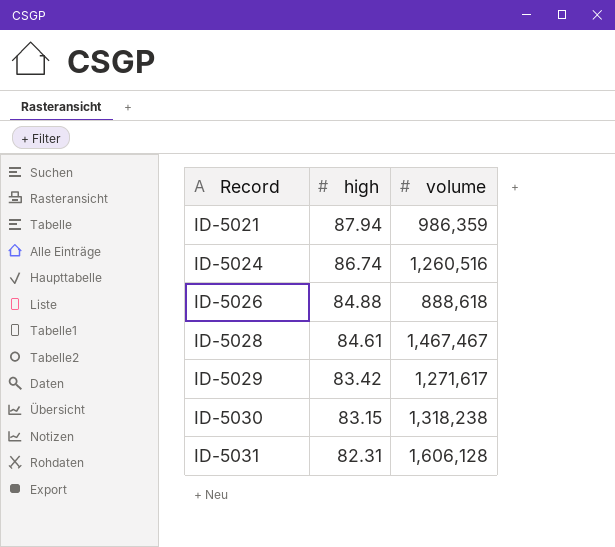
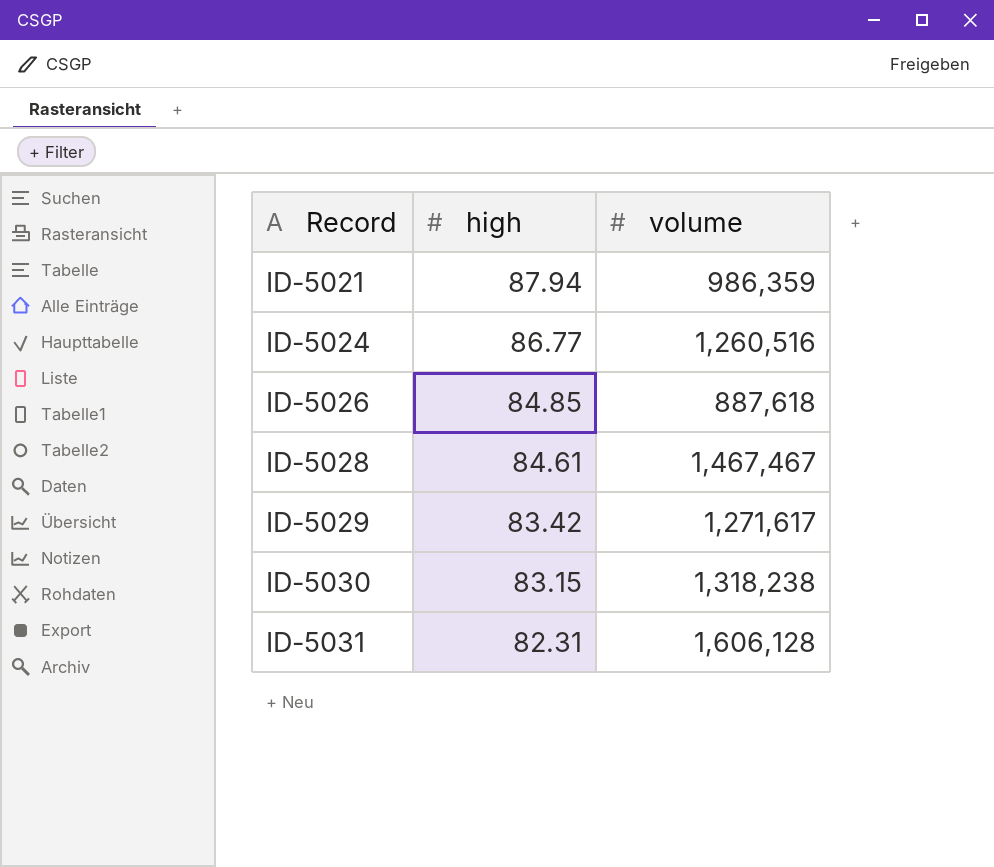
ID-5024 | high: 86.74 -> 86.77
ID-5026 | high: 84.88 -> 84.85
ID-5026 | volume: 888,618 -> 887,618

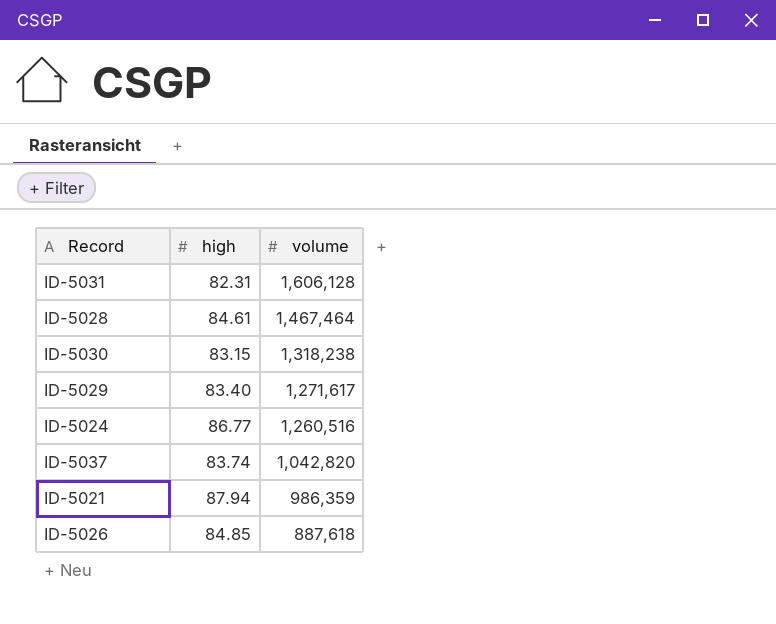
row order: Record ascending -> volume descending
ID-5028 | volume: 1,467,467 -> 1,467,464
ID-5029 | high: 83.42 -> 83.40
row ID-5037: none -> 83.74 | 1,042,820

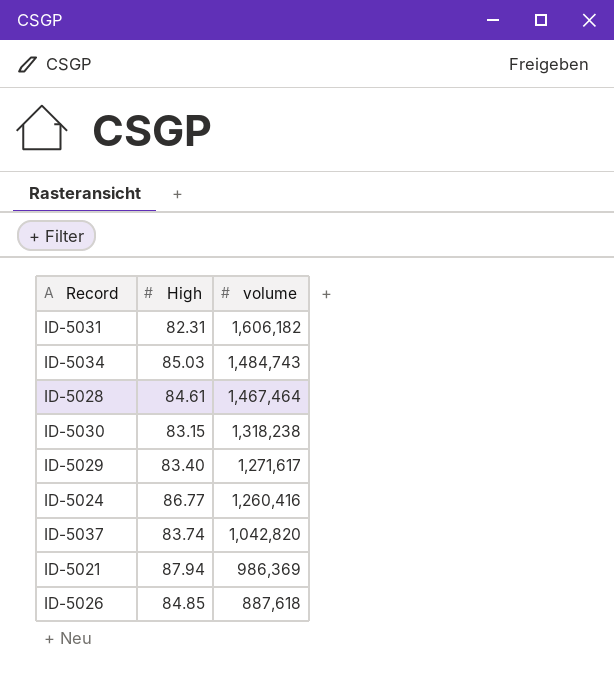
column name: high -> High
ID-5031 | volume: 1,606,128 -> 1,606,182
row ID-5034: none -> 85.03 | 1,484,743
ID-5024 | volume: 1,260,516 -> 1,260,416
ID-5021 | volume: 986,359 -> 986,369

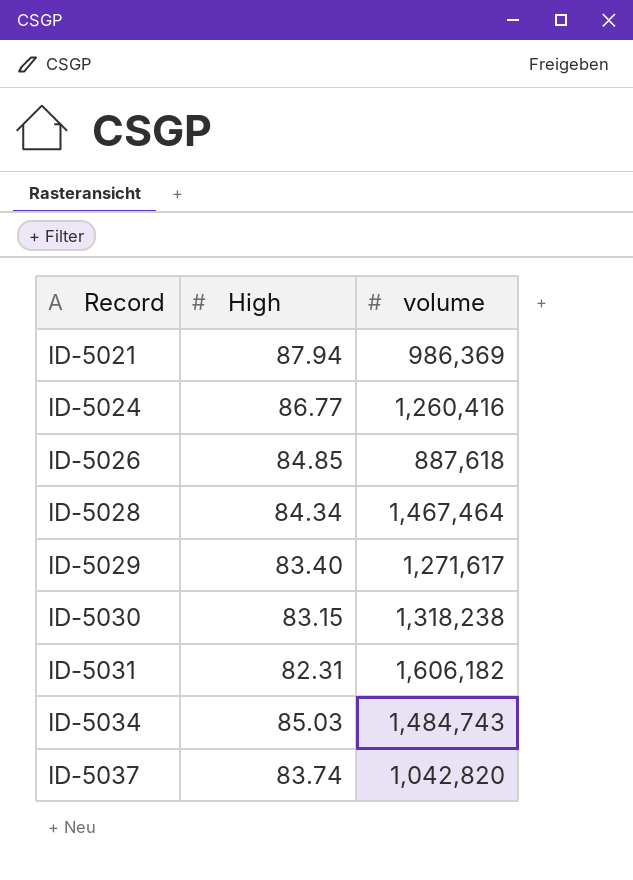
row order: volume descending -> Record ascending
ID-5028 | High: 84.61 -> 84.34

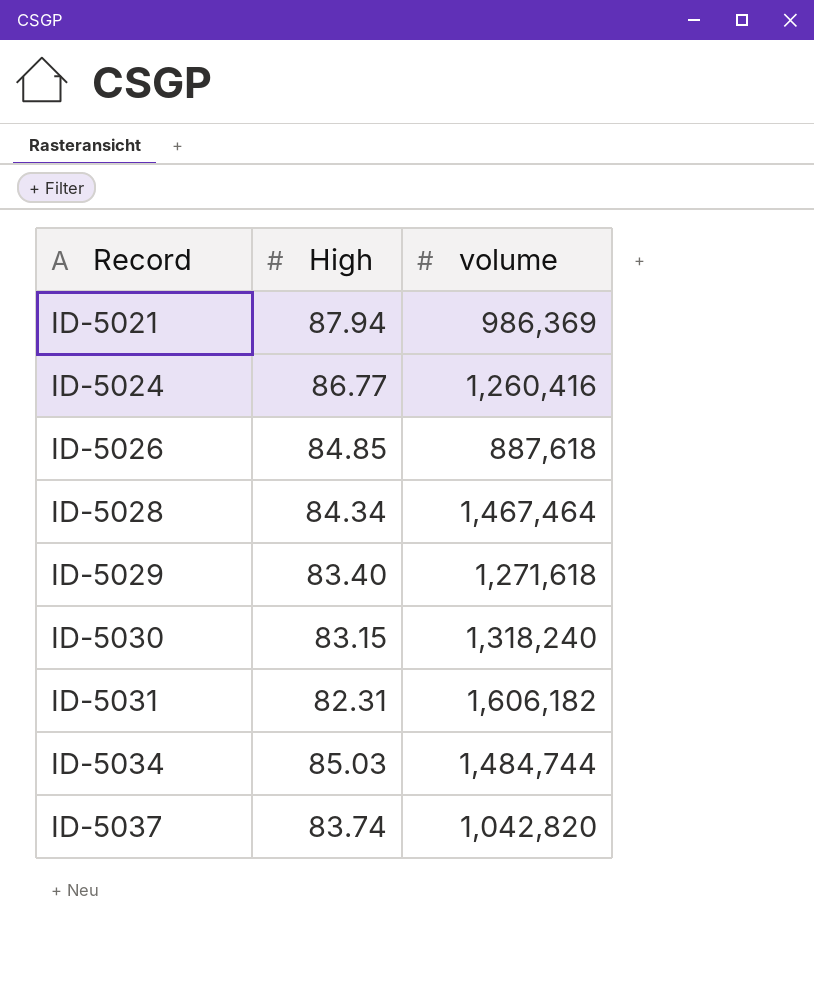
ID-5029 | volume: 1,271,617 -> 1,271,618
ID-5030 | volume: 1,318,238 -> 1,318,240
ID-5034 | volume: 1,484,743 -> 1,484,744

